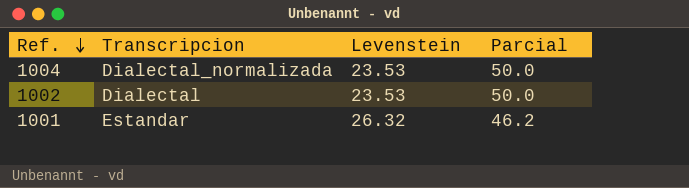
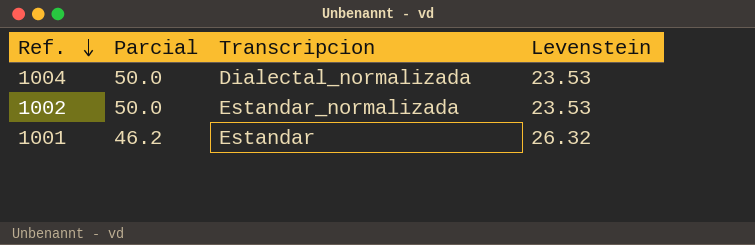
column Parcial | position: 4 -> 2
1002 | Transcripcion: Dialectal -> Estandar_normalizada

